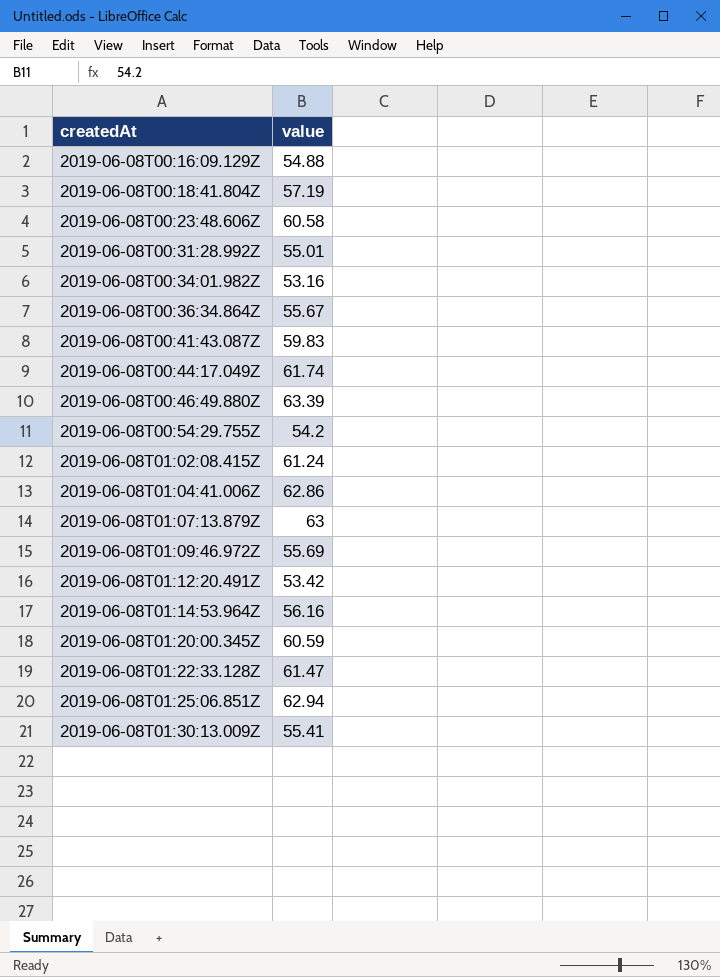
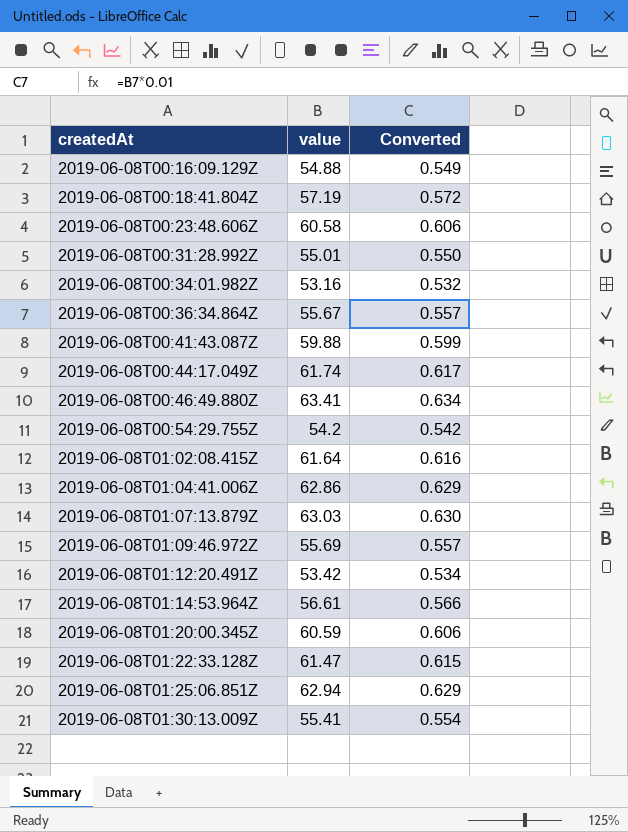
column Converted | formula: none -> [value] * 0.01
2019-06-08T00:41:43.087Z | value: 59.83 -> 59.88
2019-06-08T00:46:49.880Z | value: 63.39 -> 63.41
2019-06-08T01:02:08.415Z | value: 61.24 -> 61.64
2019-06-08T01:07:13.879Z | value: 63 -> 63.03
2019-06-08T01:14:53.964Z | value: 56.16 -> 56.61

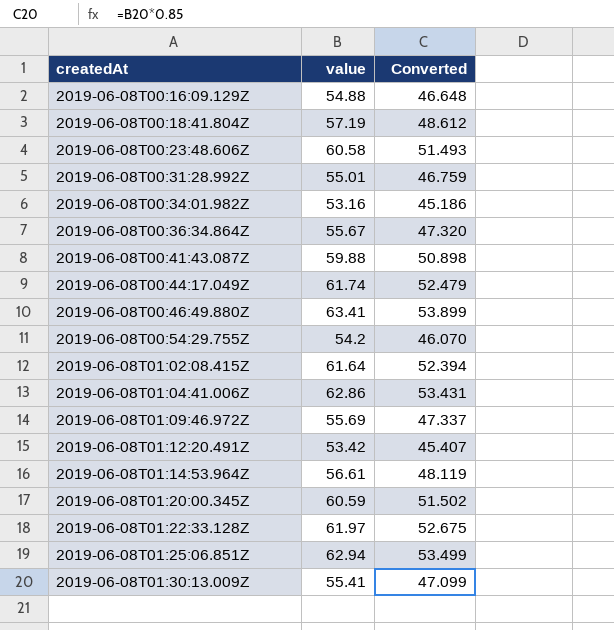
column Converted | formula: [value] * 0.01 -> [value] * 0.85
row 2019-06-08T01:07:13.879Z: 63.03 | 0.630 -> none
2019-06-08T01:22:33.128Z | value: 61.47 -> 61.97

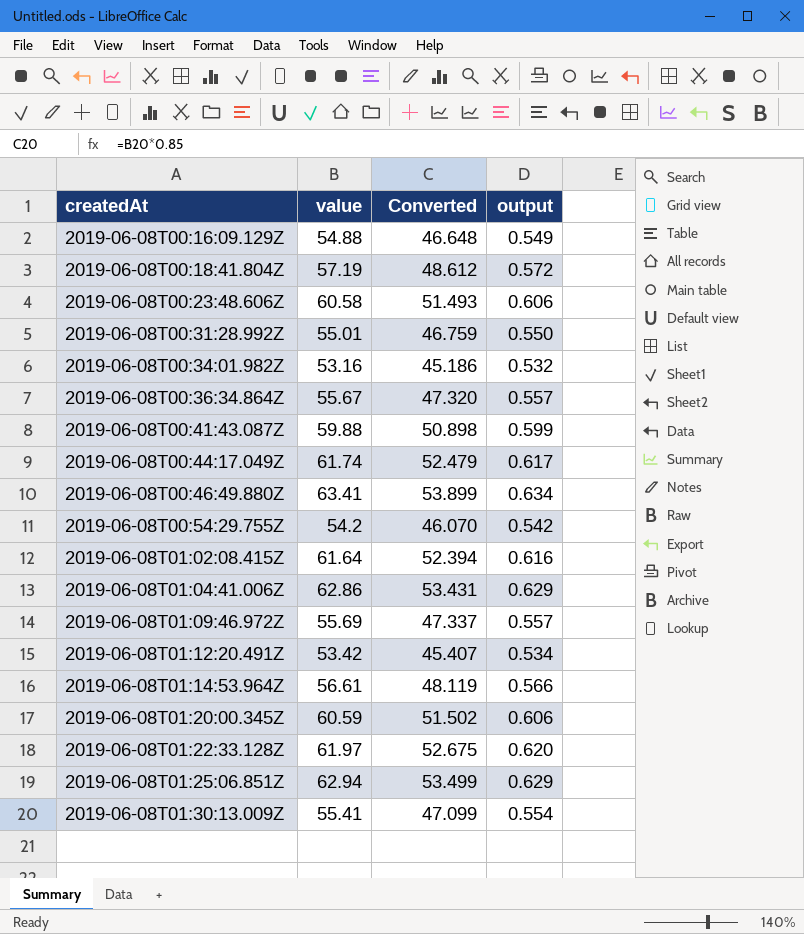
column output | formula: none -> [value] * 0.01

